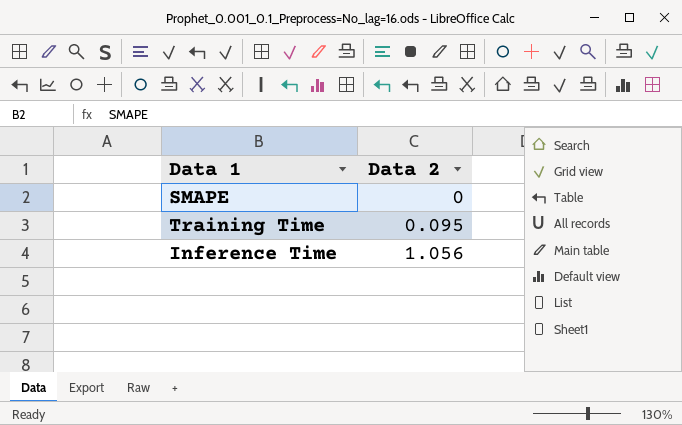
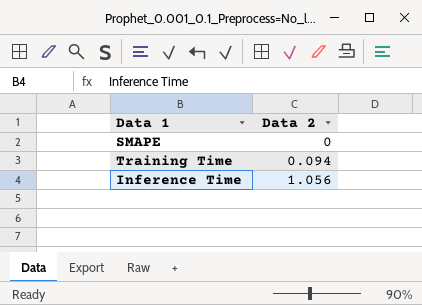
Training Time | Data 2: 0.095 -> 0.094

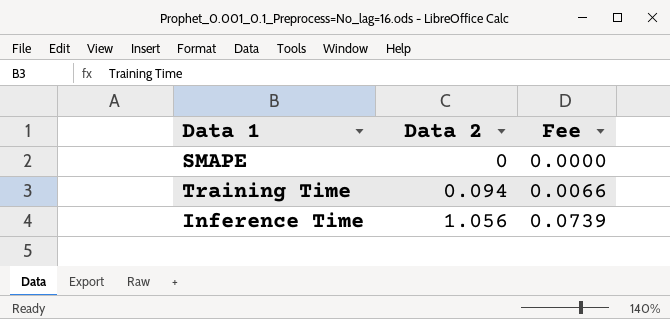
column Fee | formula: none -> [Data 2] * 0.07

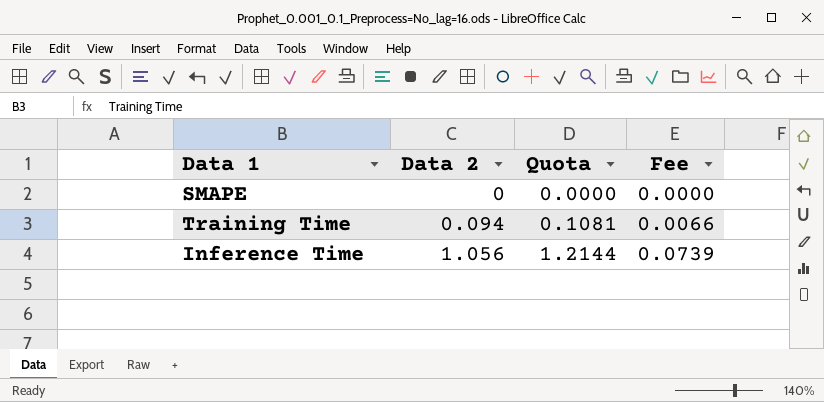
column Quota | formula: none -> [Data 2] * 1.15

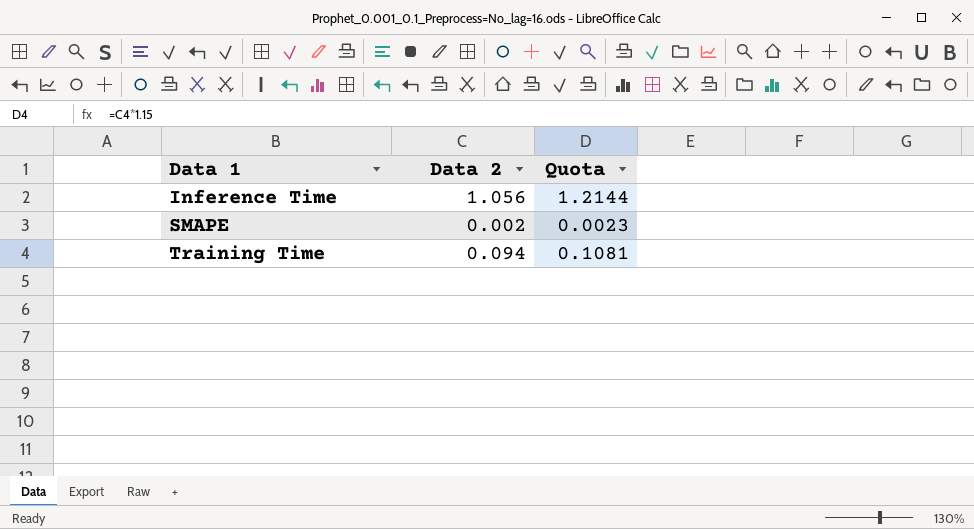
row order: Data 2 ascending -> Data 1 ascending
column Fee | formula: [Data 2] * 0.07 -> none
SMAPE | Data 2: 0 -> 0.002
SMAPE | Quota: 0.0000 -> 0.0023

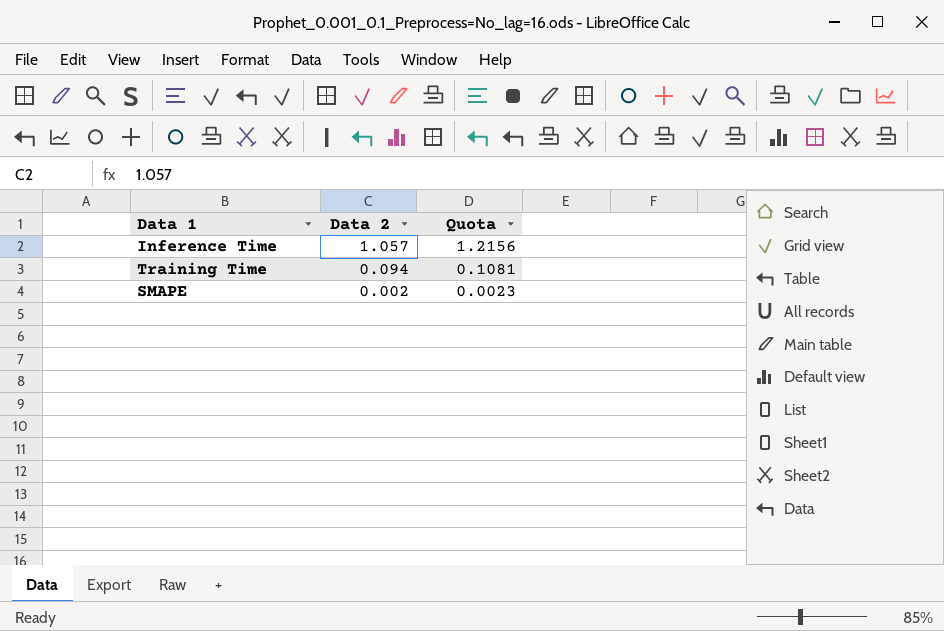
row order: Data 1 ascending -> Data 2 descending
Inference Time | Data 2: 1.056 -> 1.057
Inference Time | Quota: 1.2144 -> 1.2156

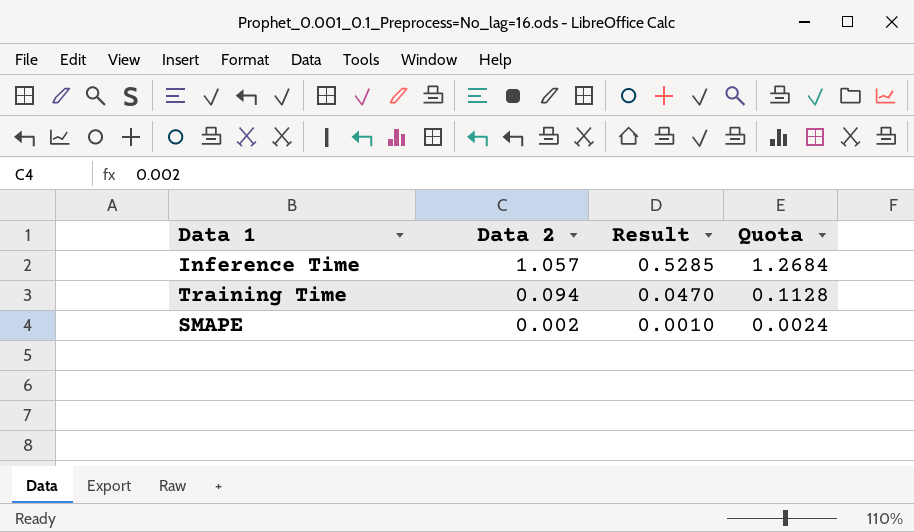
column Result | formula: none -> [Data 2] * 0.5
column Quota | formula: [Data 2] * 1.15 -> [Data 2] * 1.2

